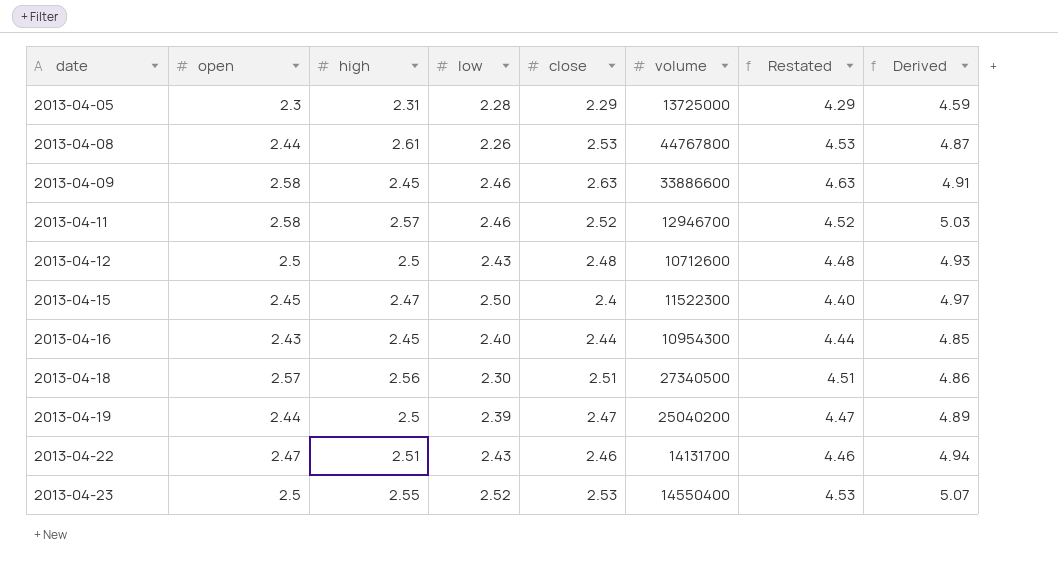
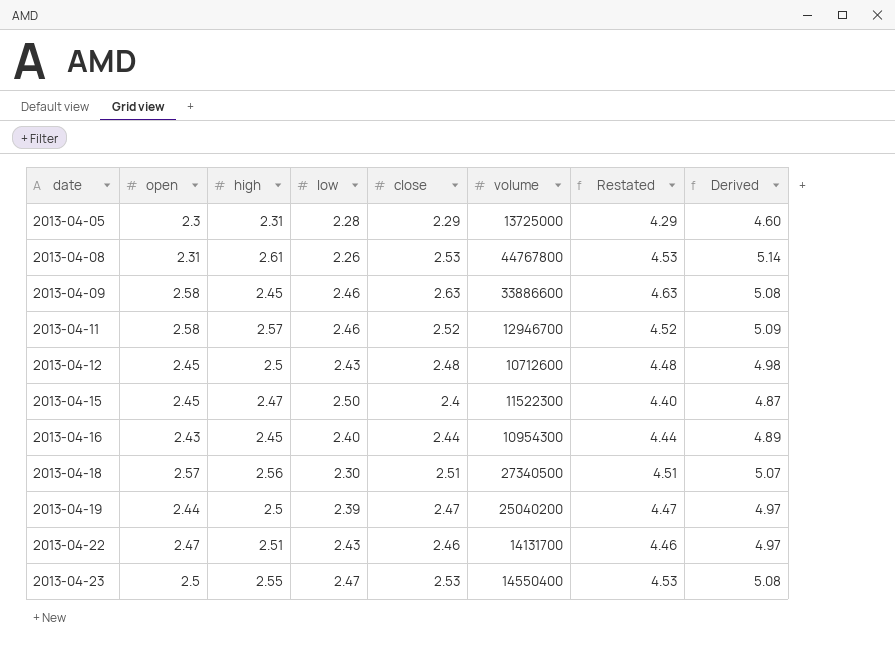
column Derived | formula: [high] + [low] -> [high] + [close]
2013-04-08 | open: 2.44 -> 2.31
2013-04-12 | open: 2.5 -> 2.45
2013-04-23 | low: 2.52 -> 2.47

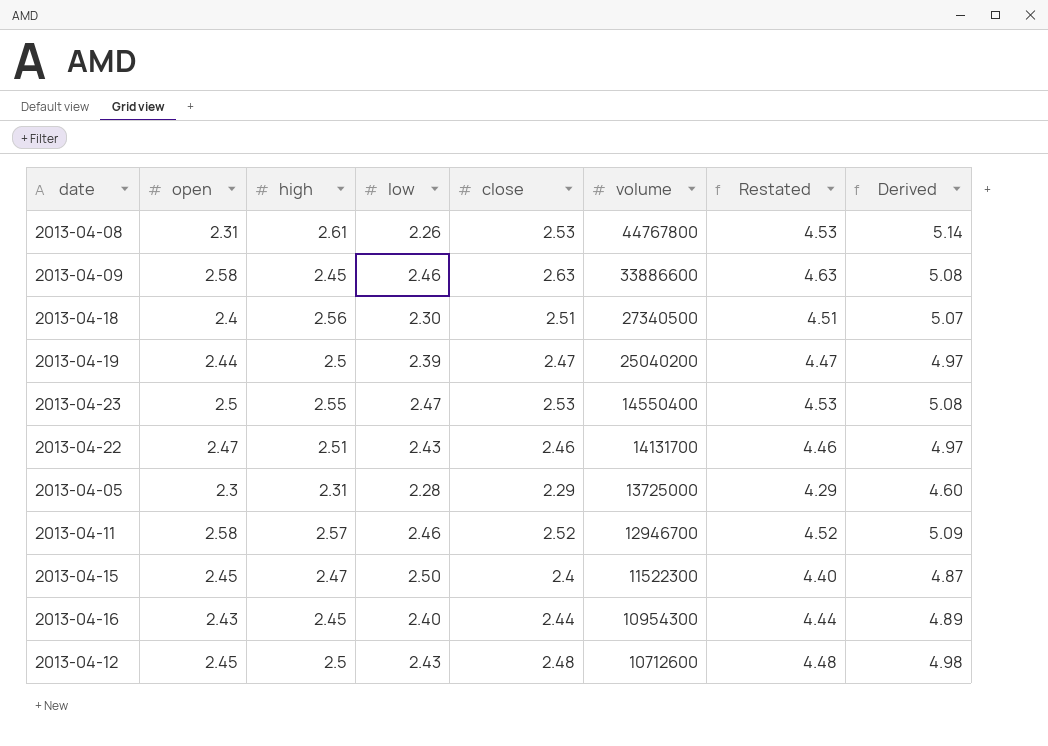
row order: date ascending -> volume descending
2013-04-18 | open: 2.57 -> 2.4

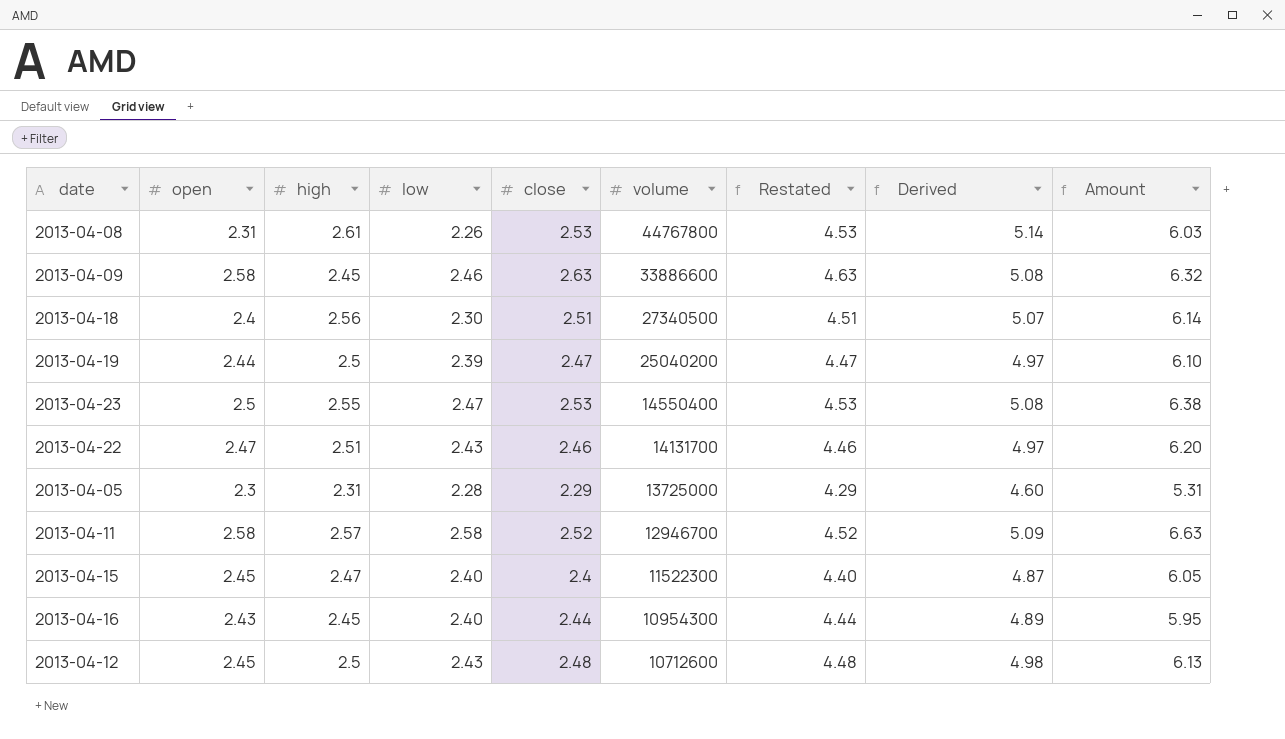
column Amount | formula: none -> [open] * [high]
2013-04-11 | low: 2.46 -> 2.58
2013-04-15 | low: 2.50 -> 2.40

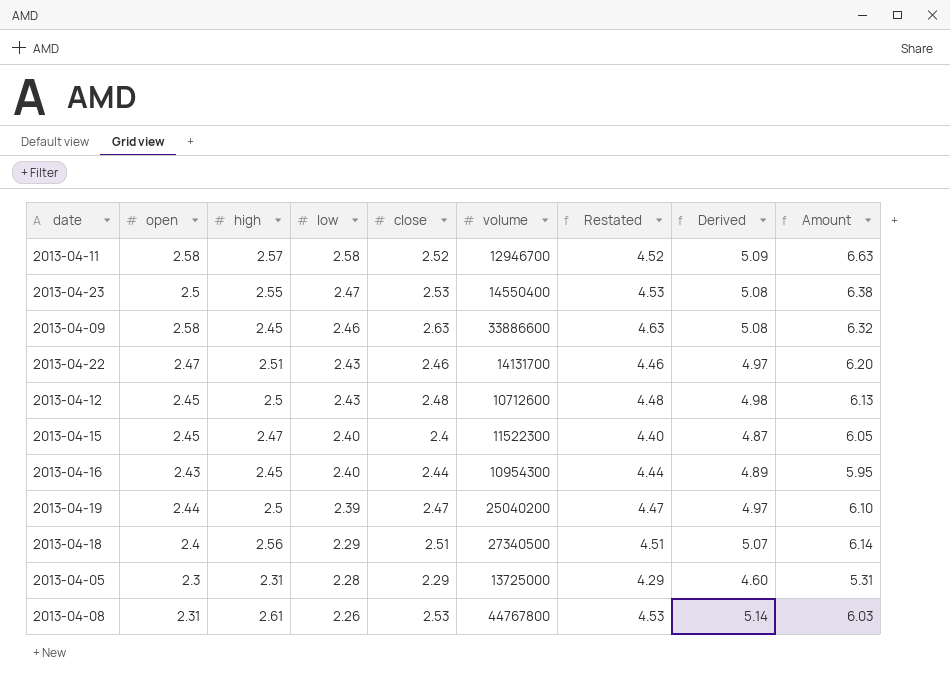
row order: volume descending -> low descending
2013-04-18 | low: 2.30 -> 2.29

